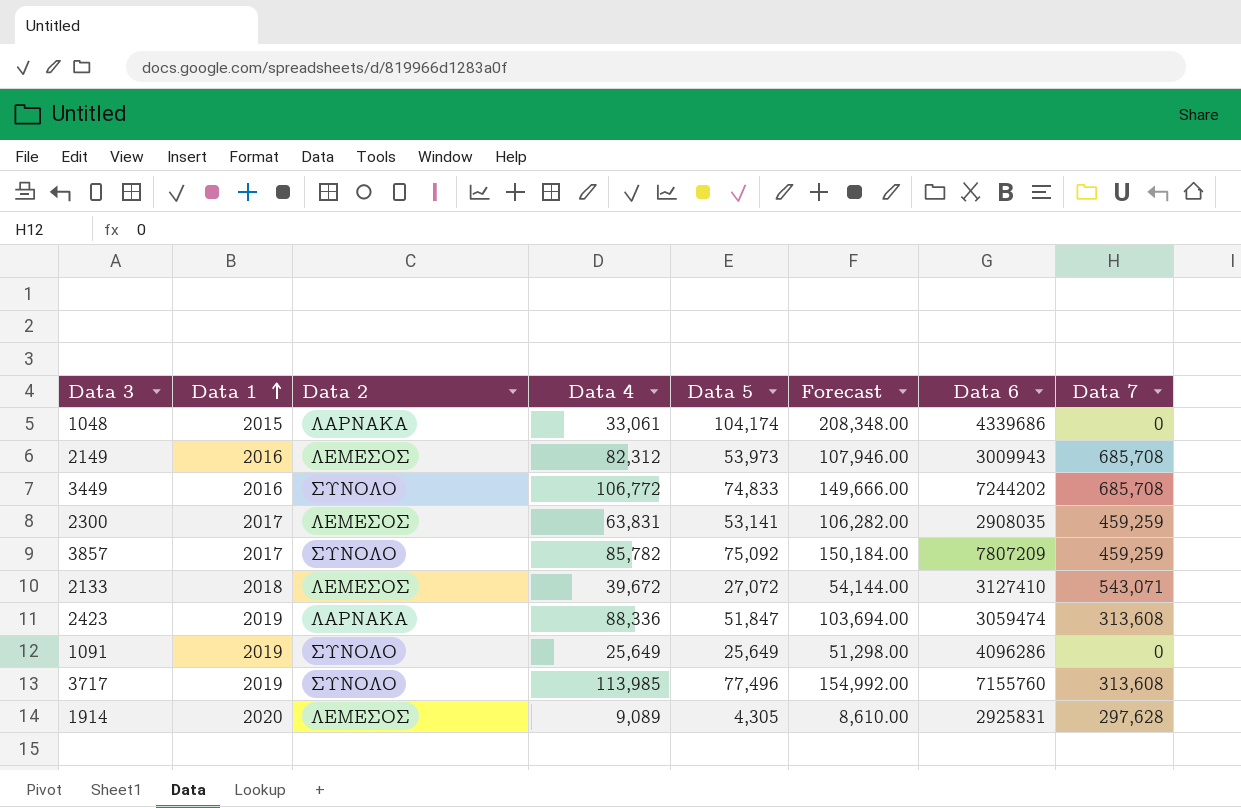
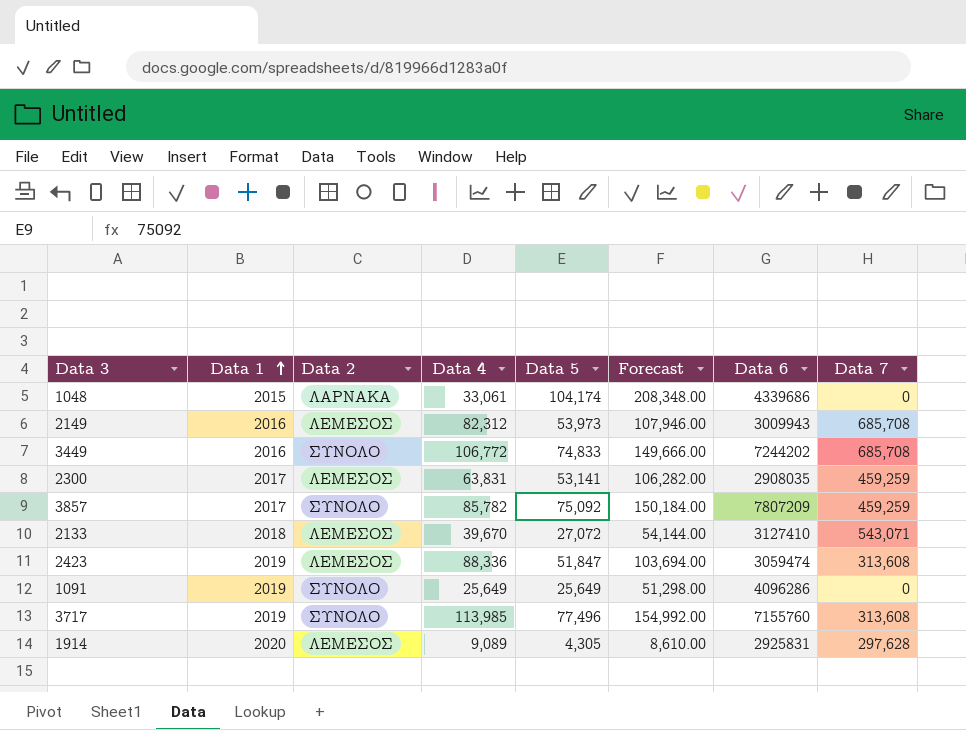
2133 | Data 4: 39,672 -> 39,670
2423 | Data 2: ΛΑΡΝΑΚΑ -> ΛΕΜΕΣΟΣ

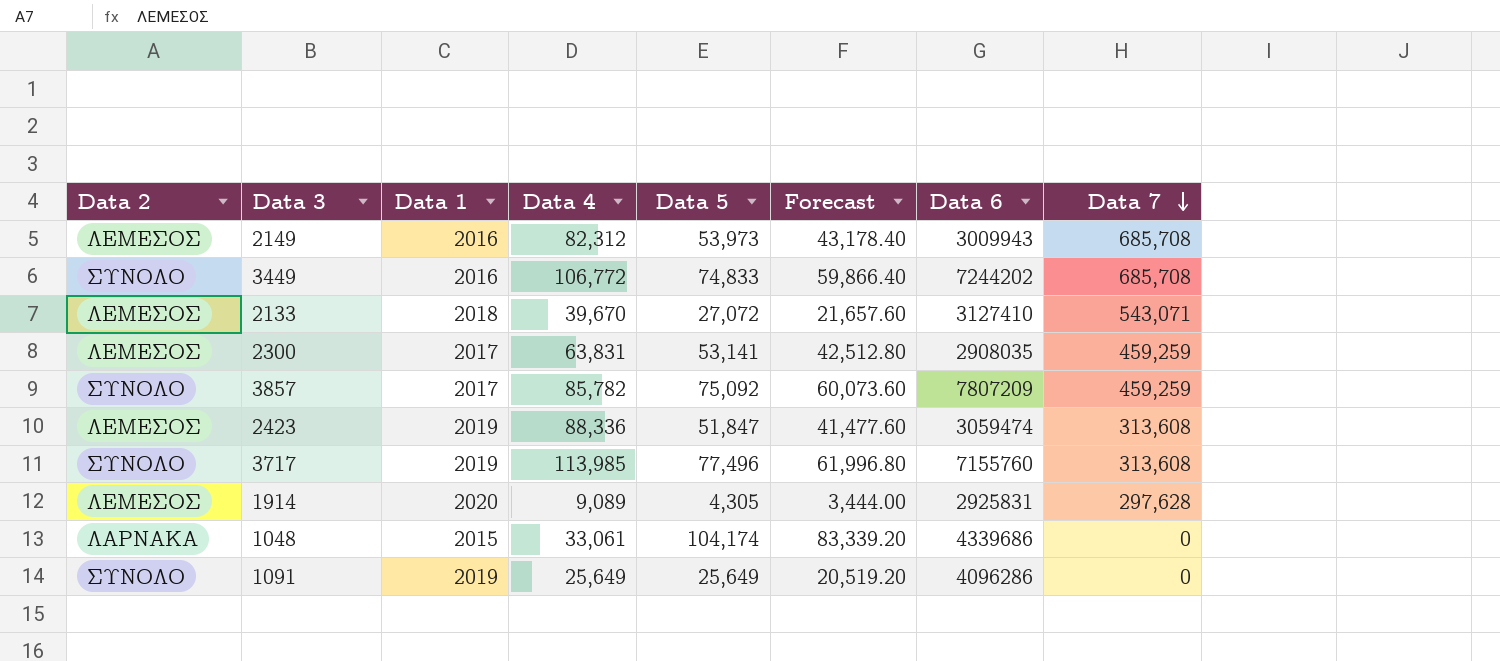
row order: Data 1 ascending -> Data 7 descending
column Data 2 | position: 3 -> 1
column Forecast | formula: [Data 5] * 2 -> [Data 5] * 0.8

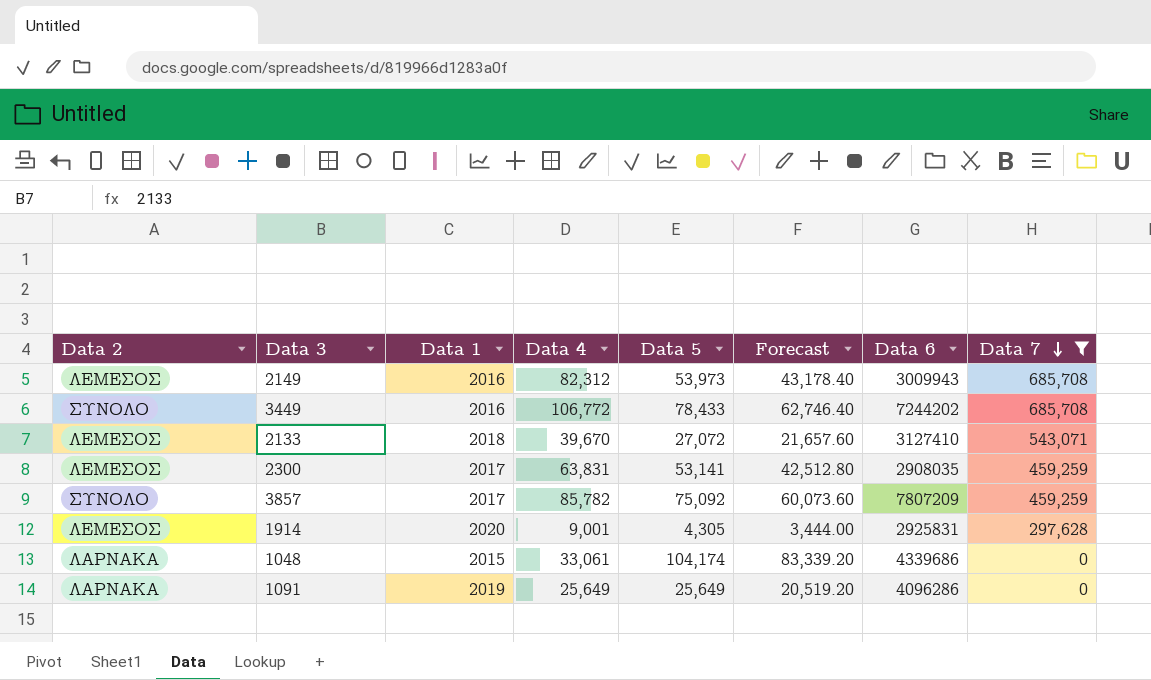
filter: none -> Data 7 != 313,608
3449 | Data 5: 74,833 -> 78,433
3449 | Forecast: 59,866.40 -> 62,746.40
1914 | Data 4: 9,089 -> 9,001
1091 | Data 2: ΣΥΝΟΛΟ -> ΛΑΡΝΑΚΑ

